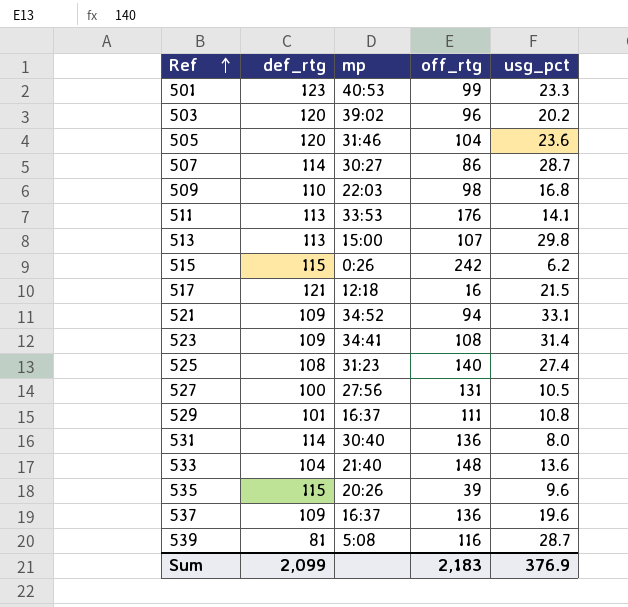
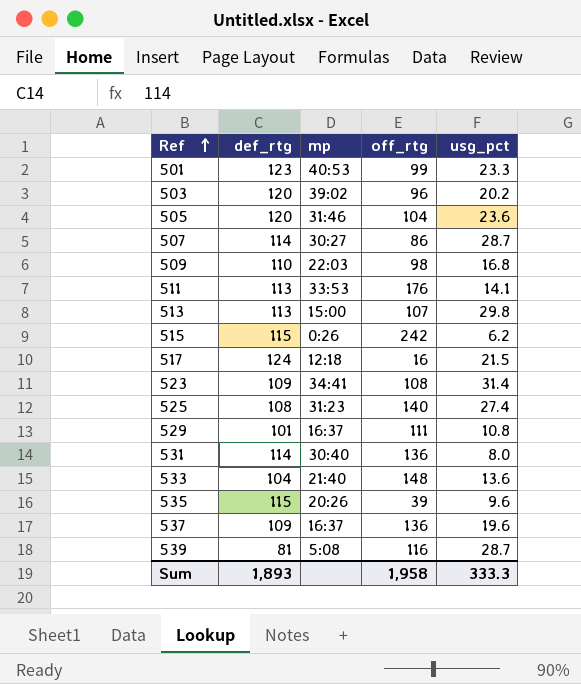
row 521: 109 | 34:52 | 94 | 33.1 -> none
row 527: 100 | 27:56 | 131 | 10.5 -> none
517 | def_rtg: 121 -> 124
Sum | def_rtg: 2,099 -> 1,893
Sum | off_rtg: 2,183 -> 1,958
Sum | usg_pct: 376.9 -> 333.3

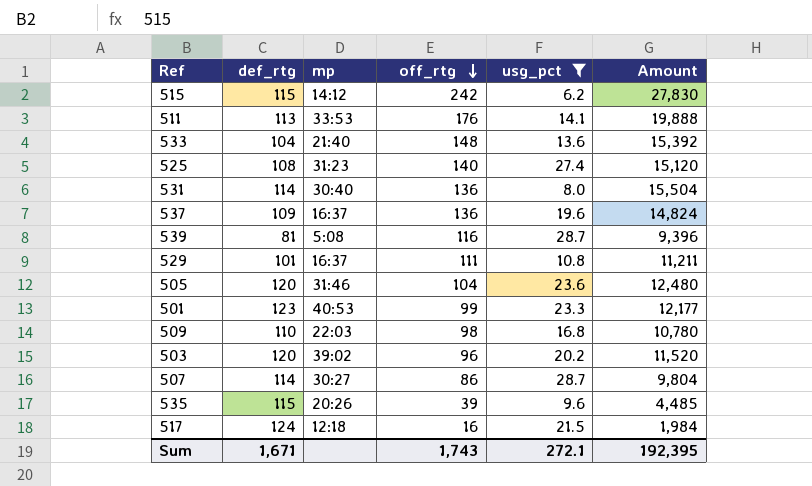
filter: none -> usg_pct <= 28.7
row order: Ref ascending -> off_rtg descending
column Amount | formula: none -> [def_rtg] * [off_rtg]
515 | mp: 0:26 -> 14:12
Sum | def_rtg: 1,893 -> 1,671
Sum | off_rtg: 1,958 -> 1,743
Sum | usg_pct: 333.3 -> 272.1

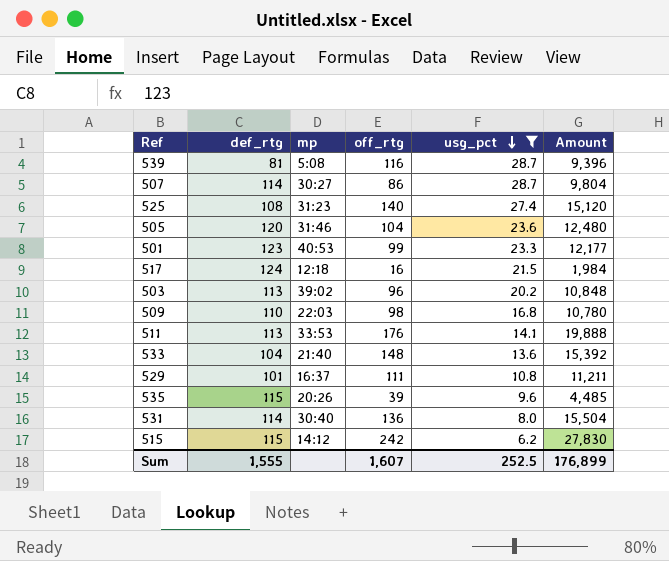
row order: off_rtg descending -> usg_pct descending
row 537: 109 | 16:37 | 136 | 19.6 | 14,824 -> none
503 | def_rtg: 120 -> 113
503 | Amount: 11,520 -> 10,848
Sum | def_rtg: 1,671 -> 1,555
Sum | off_rtg: 1,743 -> 1,607
Sum | usg_pct: 272.1 -> 252.5
Sum | Amount: 192,395 -> 176,899

